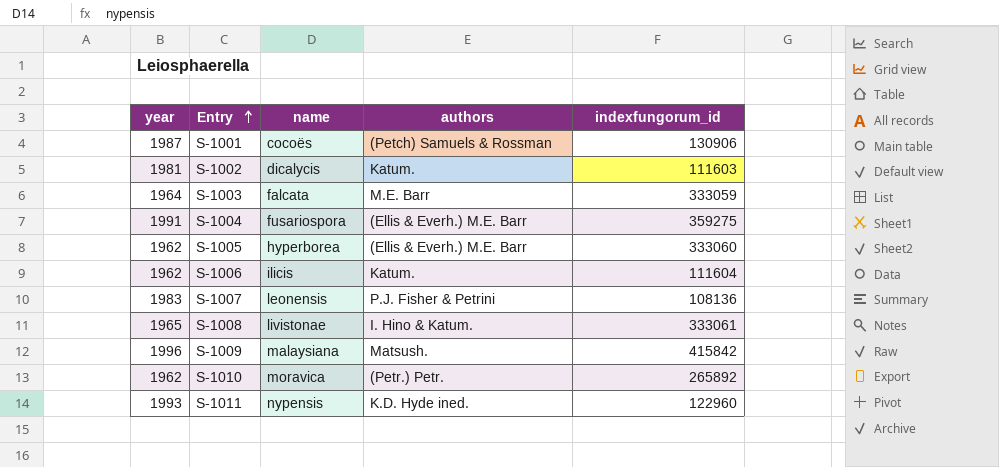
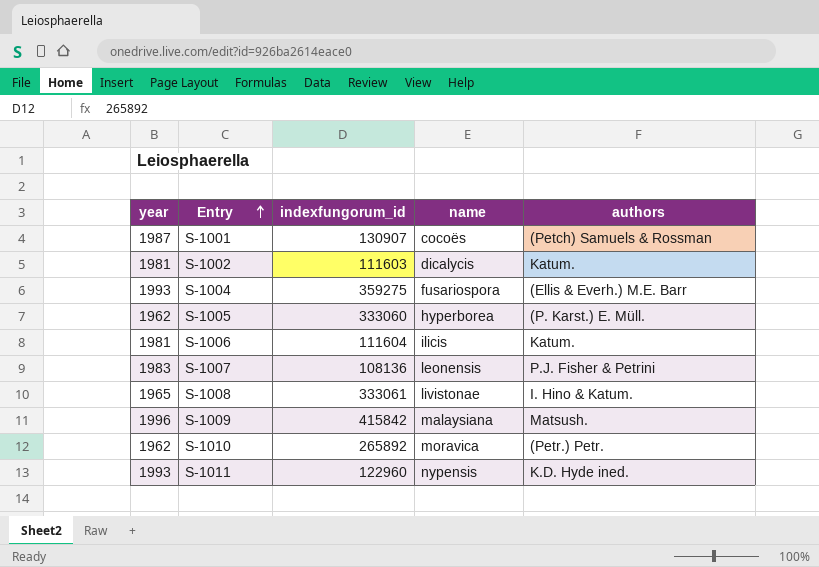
column indexfungorum_id | position: 5 -> 3
row S-1003: 1964 | falcata | M.E. Barr | 333059 -> none
S-1001 | indexfungorum_id: 130906 -> 130907
S-1004 | year: 1991 -> 1993
S-1005 | authors: (Ellis & Everh.) M.E. Barr -> (P. Karst.) E. Müll.
S-1006 | year: 1962 -> 1981

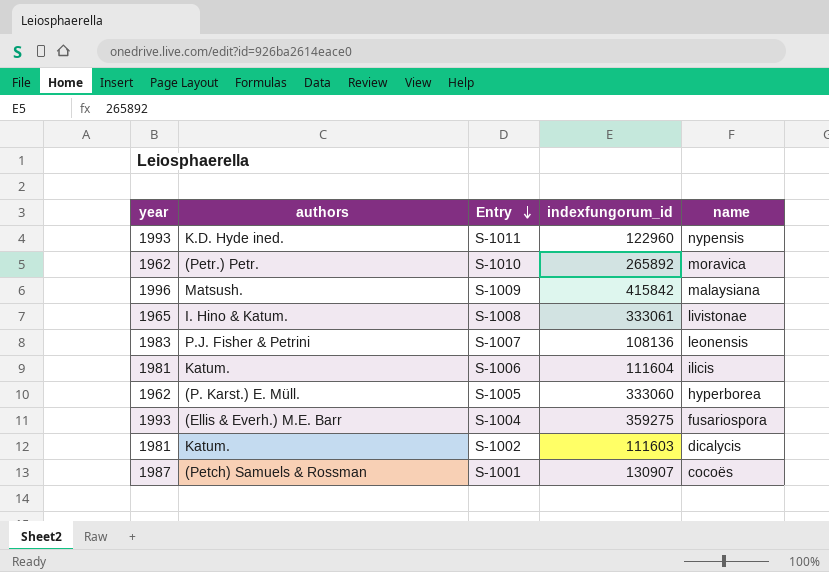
row order: Entry ascending -> Entry descending
column authors | position: 5 -> 2

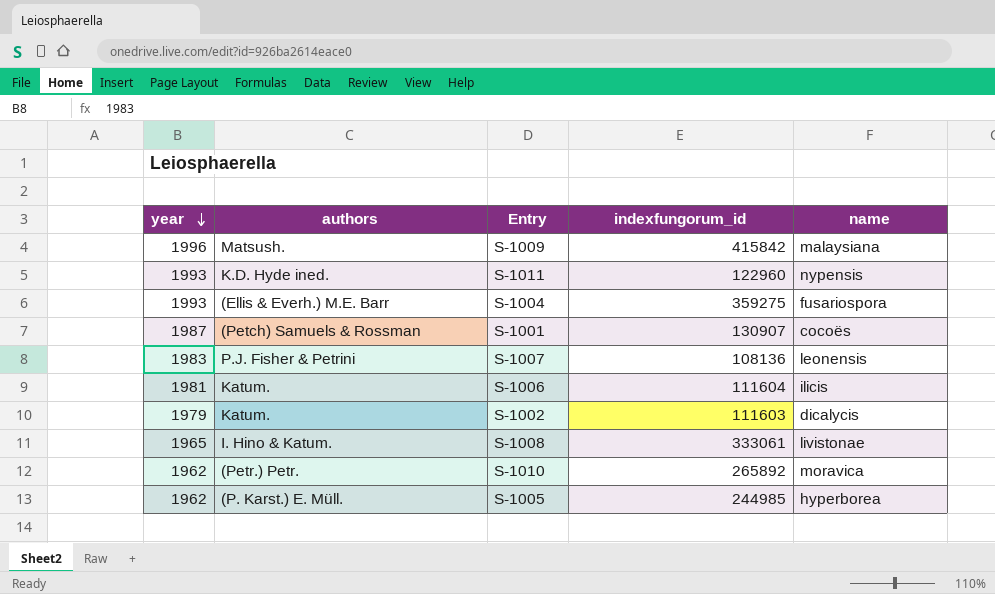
row order: Entry descending -> year descending
S-1002 | year: 1981 -> 1979
S-1005 | indexfungorum_id: 333060 -> 244985

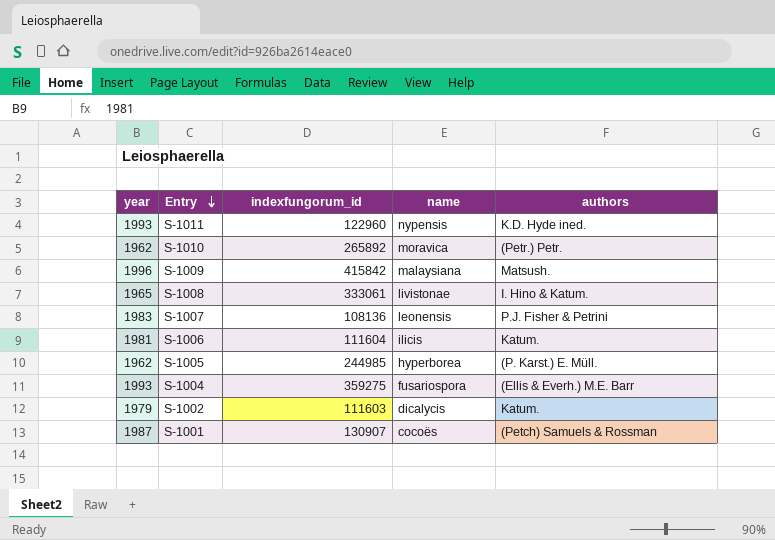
row order: year descending -> Entry descending
column authors | position: 2 -> 5

